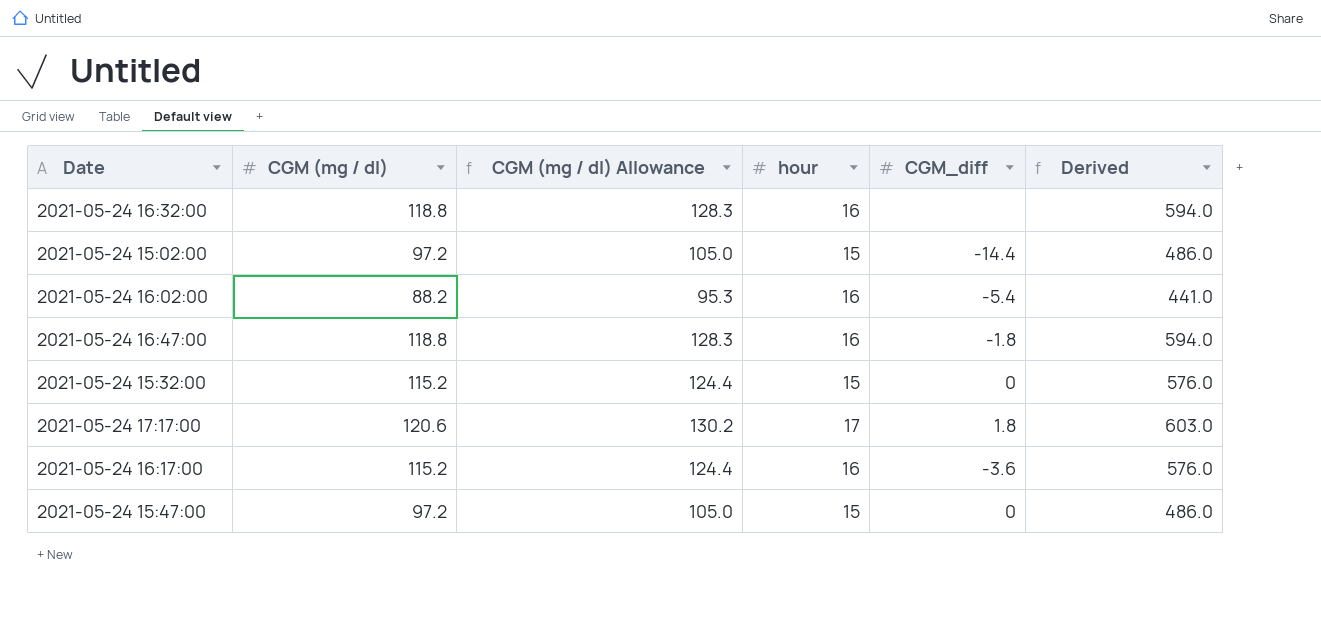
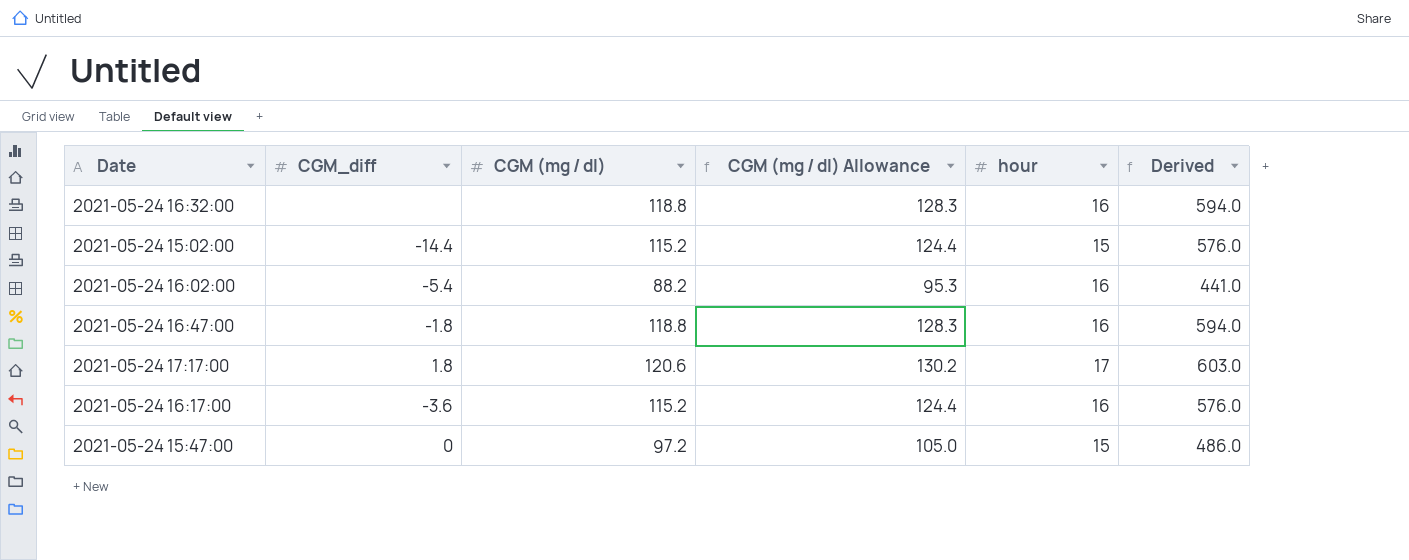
column CGM_diff | position: 5 -> 2
row 2021-05-24 15:32:00: 115.2 | 124.4 | 15 | 0 | 576.0 -> none
2021-05-24 15:02:00 | CGM (mg / dl): 97.2 -> 115.2
2021-05-24 15:02:00 | CGM (mg / dl) Allowance: 105.0 -> 124.4
2021-05-24 15:02:00 | Derived: 486.0 -> 576.0

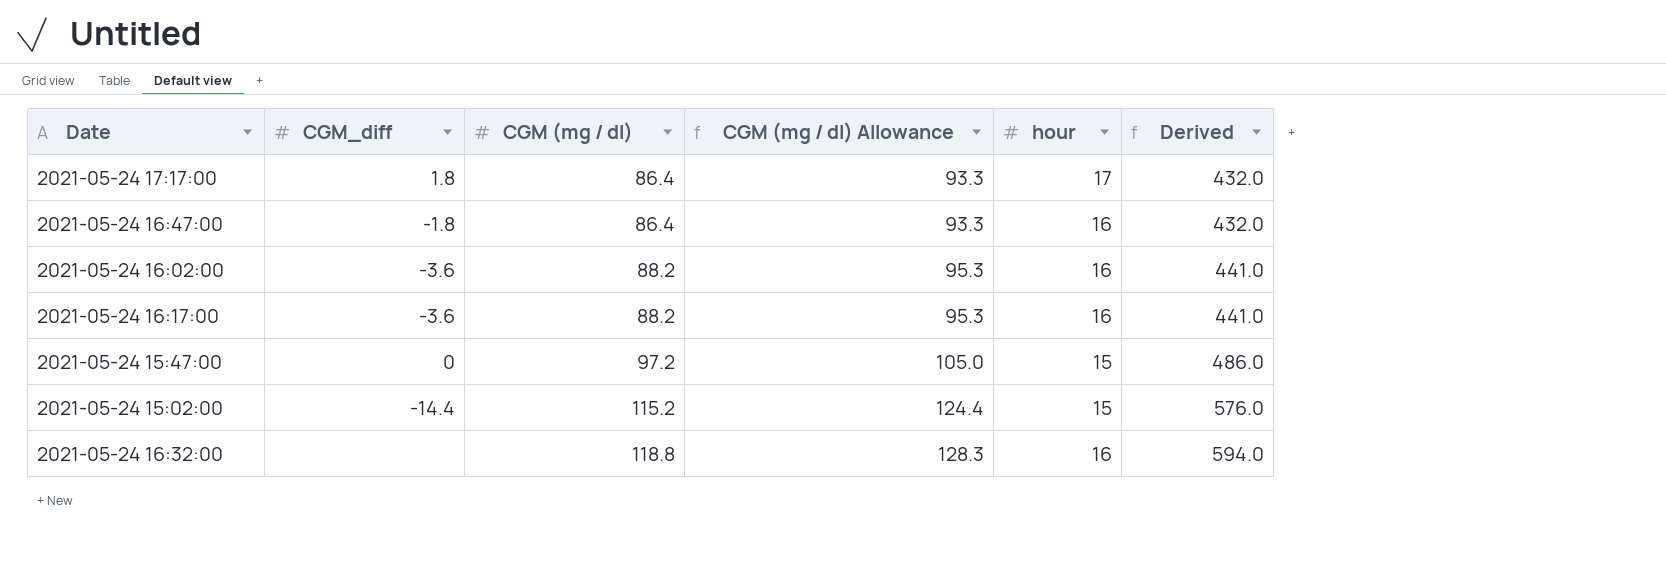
row order: none -> CGM (mg / dl) ascending
2021-05-24 17:17:00 | CGM (mg / dl): 120.6 -> 86.4
2021-05-24 17:17:00 | CGM (mg / dl) Allowance: 130.2 -> 93.3
2021-05-24 17:17:00 | Derived: 603.0 -> 432.0
2021-05-24 16:47:00 | CGM (mg / dl): 118.8 -> 86.4
2021-05-24 16:47:00 | CGM (mg / dl) Allowance: 128.3 -> 93.3
2021-05-24 16:47:00 | Derived: 594.0 -> 432.0
2021-05-24 16:02:00 | CGM_diff: -5.4 -> -3.6
2021-05-24 16:17:00 | CGM (mg / dl): 115.2 -> 88.2
2021-05-24 16:17:00 | CGM (mg / dl) Allowance: 124.4 -> 95.3
2021-05-24 16:17:00 | Derived: 576.0 -> 441.0

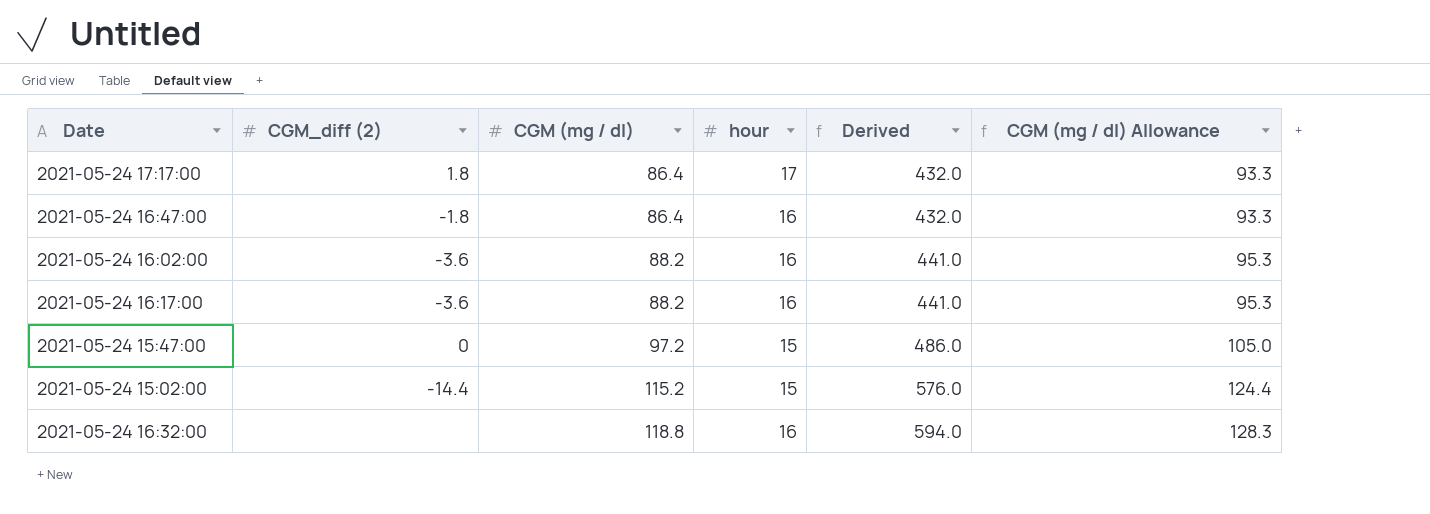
column name: CGM_diff -> CGM_diff (2)
column CGM (mg / dl) Allowance | position: 4 -> 6

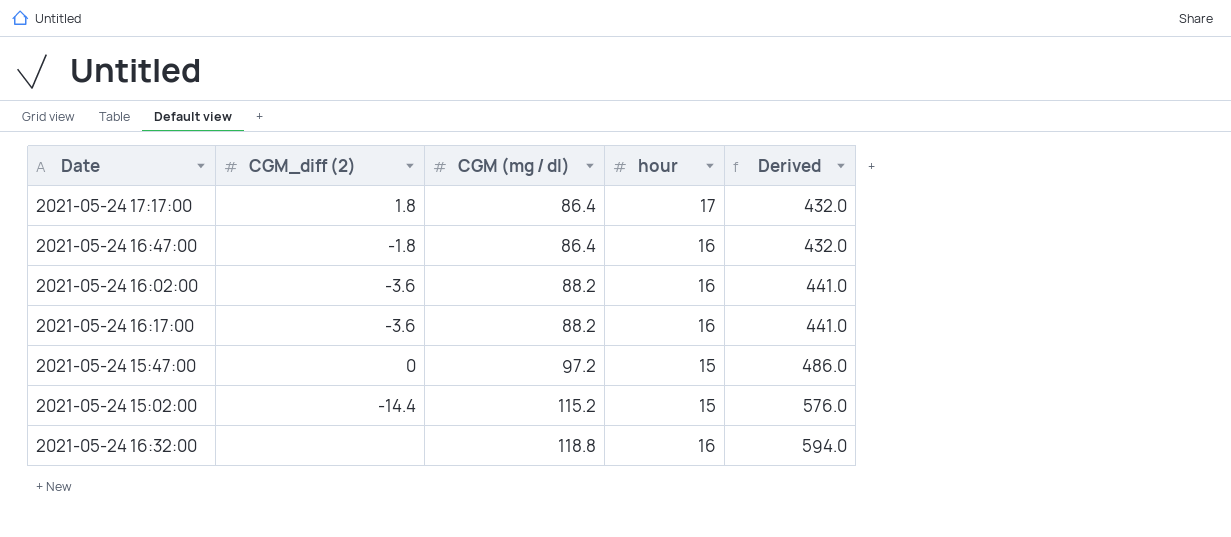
column CGM (mg / dl) Allowance | formula: [CGM (mg / dl)] * 1.08 -> none

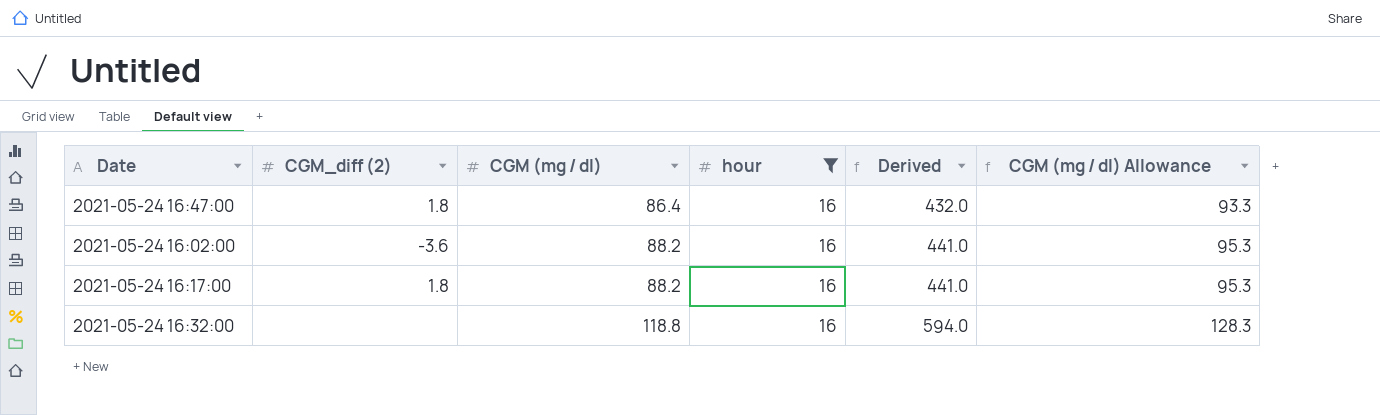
filter: none -> hour = 16
column CGM (mg / dl) Allowance | formula: none -> [CGM (mg / dl)] * 1.08
2021-05-24 16:47:00 | CGM_diff (2): -1.8 -> 1.8
2021-05-24 16:17:00 | CGM_diff (2): -3.6 -> 1.8

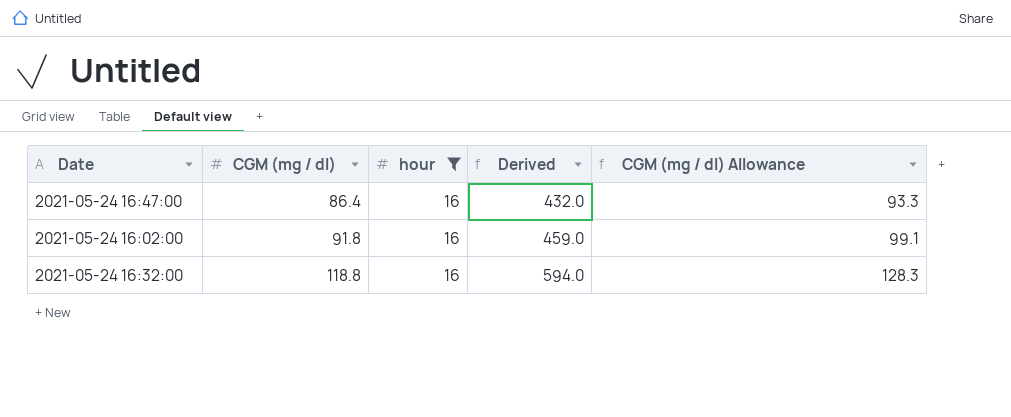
column CGM_diff (2) | position: 2 -> none
row 2021-05-24 16:17:00: 1.8 | 88.2 | 16 | 441.0 | 95.3 -> none
2021-05-24 16:02:00 | CGM (mg / dl): 88.2 -> 91.8
2021-05-24 16:02:00 | Derived: 441.0 -> 459.0
2021-05-24 16:02:00 | CGM (mg / dl) Allowance: 95.3 -> 99.1

